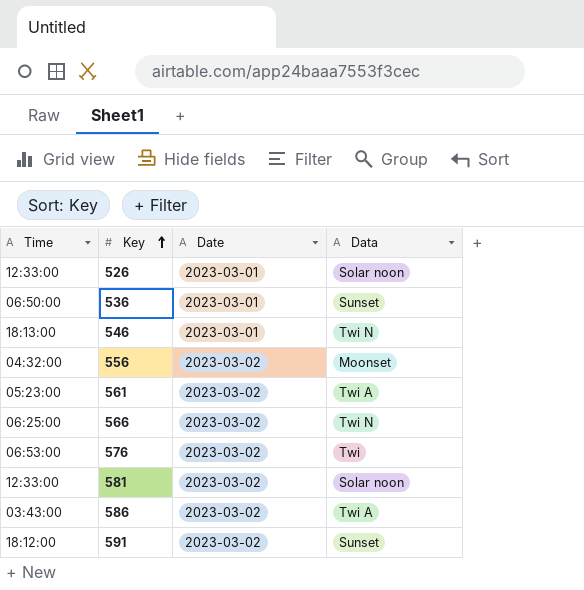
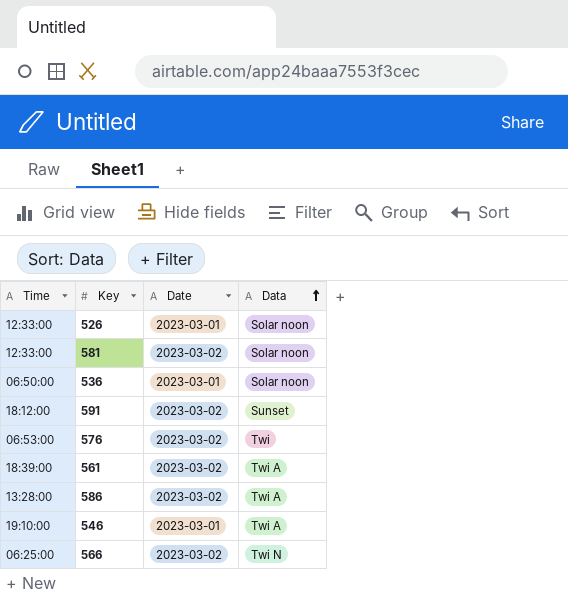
row order: Key ascending -> Data ascending
row 556: 04:32:00 | 2023-03-02 | Moonset -> none
536 | Data: Sunset -> Solar noon
561 | Time: 05:23:00 -> 18:39:00
586 | Time: 03:43:00 -> 13:28:00
546 | Time: 18:13:00 -> 19:10:00
546 | Data: Twi N -> Twi A

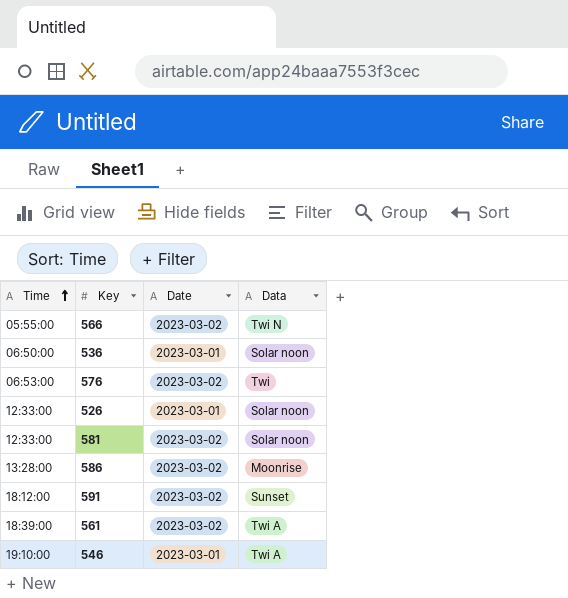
row order: Data ascending -> Time ascending
566 | Time: 06:25:00 -> 05:55:00
586 | Data: Twi A -> Moonrise

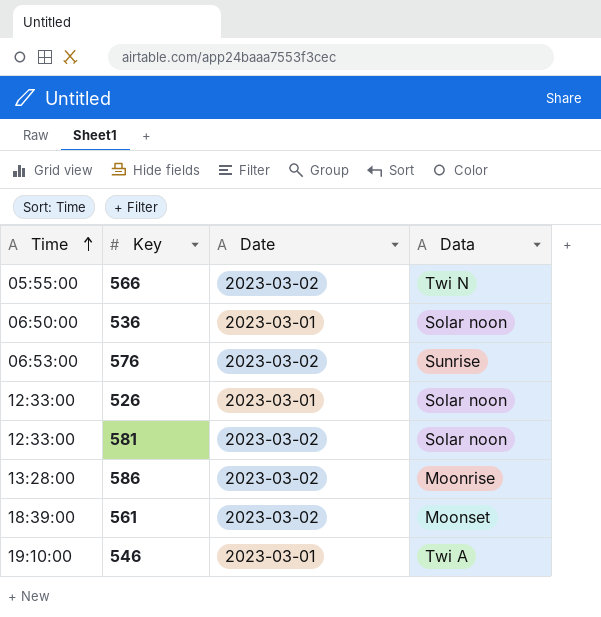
row 591: 18:12:00 | 2023-03-02 | Sunset -> none
576 | Data: Twi -> Sunrise
561 | Data: Twi A -> Moonset

